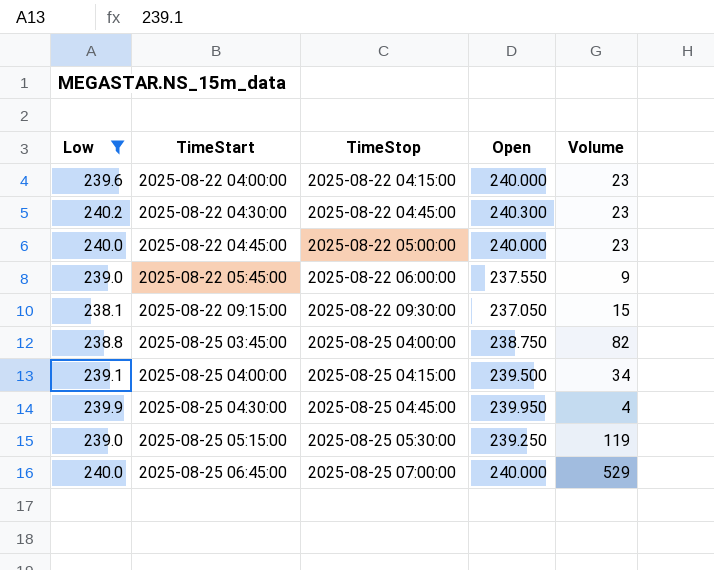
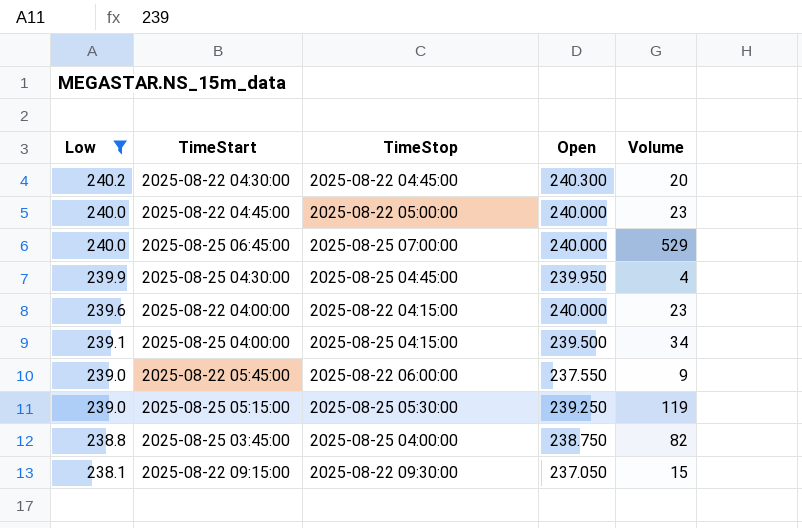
row order: TimeStart ascending -> Low descending
2025-08-22 04:30:00 | Volume: 23 -> 20

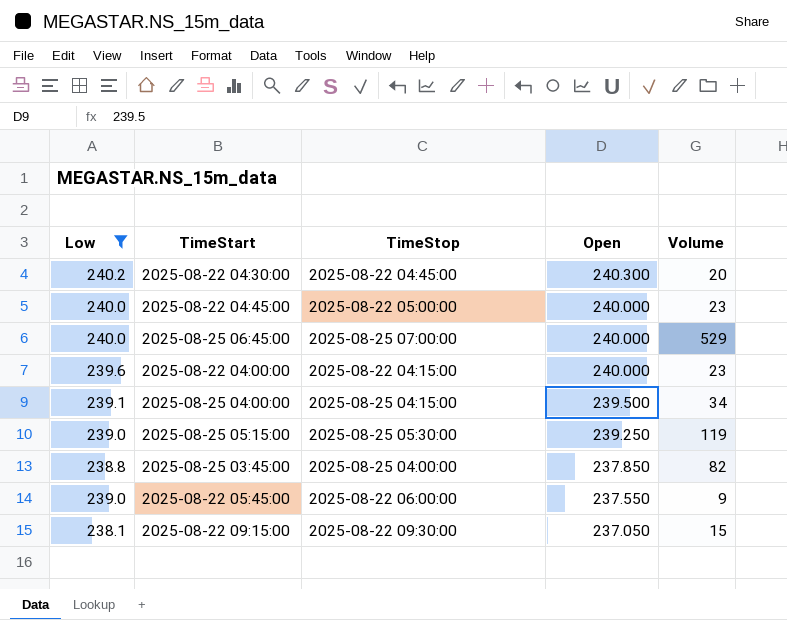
row order: Low descending -> Open descending
row 2025-08-25 04:30:00: 239.9 | 2025-08-25 04:45:00 | 239.950 | 4 -> none
2025-08-25 03:45:00 | Open: 238.750 -> 237.850

